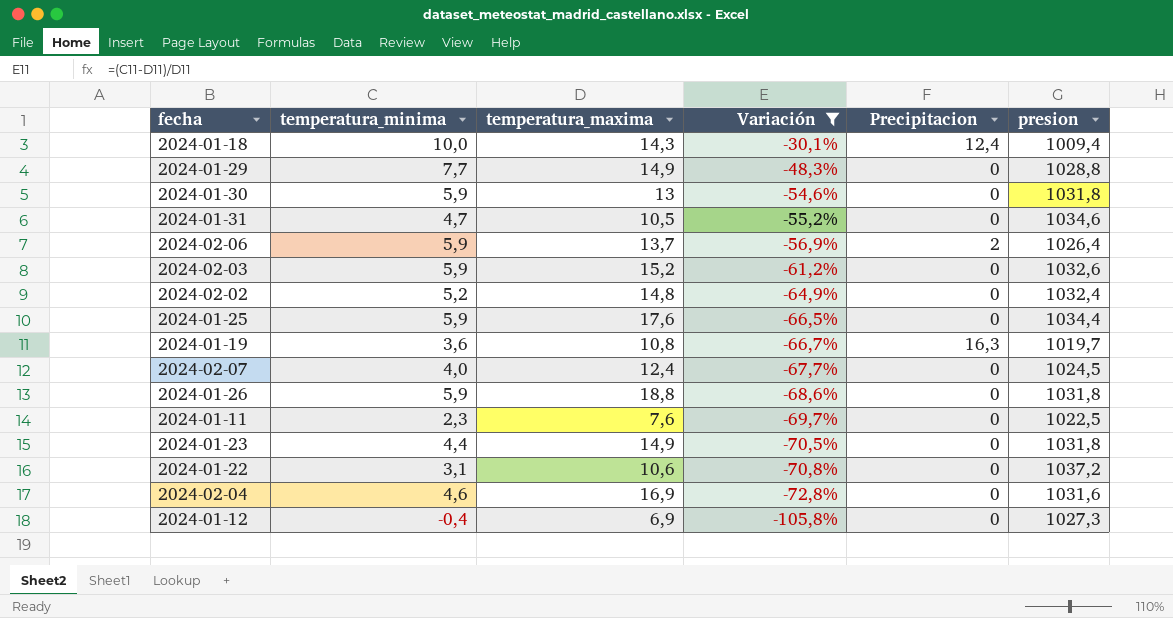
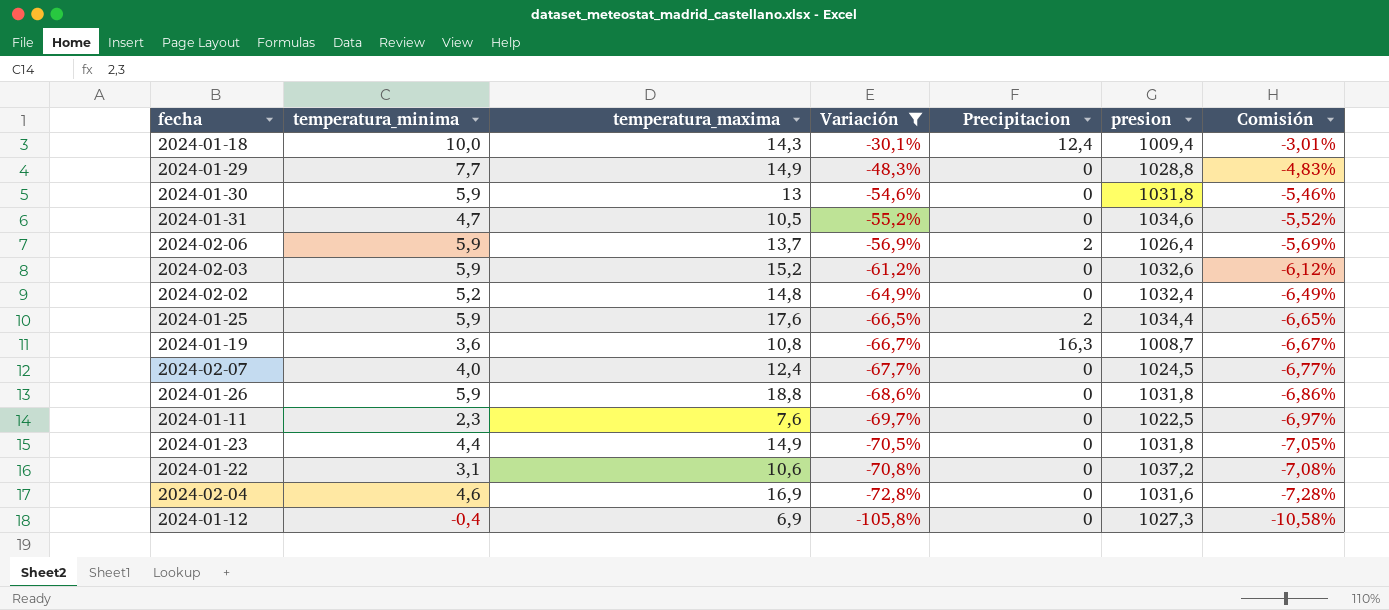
column Comisión | formula: none -> [Variación] * 0,1
2024-01-25 | Precipitacion: 0 -> 2
2024-01-19 | presion: 1019,7 -> 1008,7

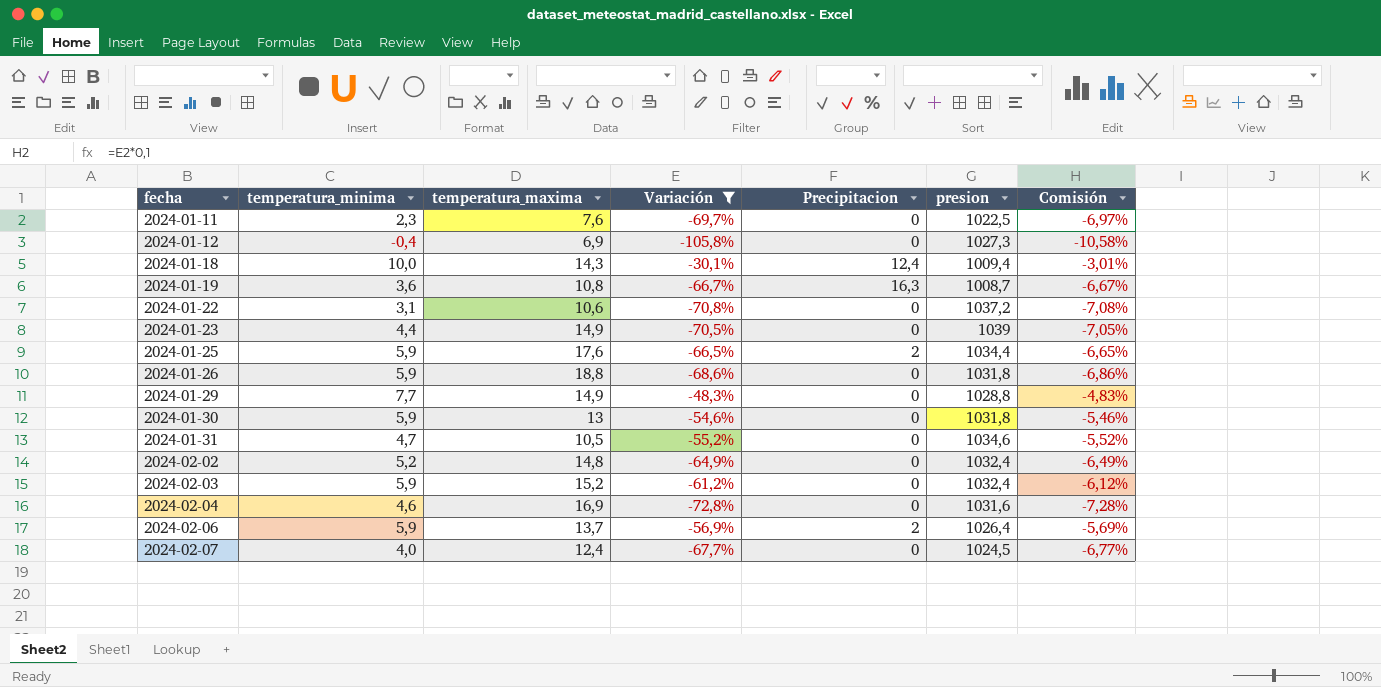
row order: Variación descending -> fecha ascending
2024-01-23 | presion: 1031,8 -> 1039
2024-02-03 | presion: 1032,6 -> 1032,4

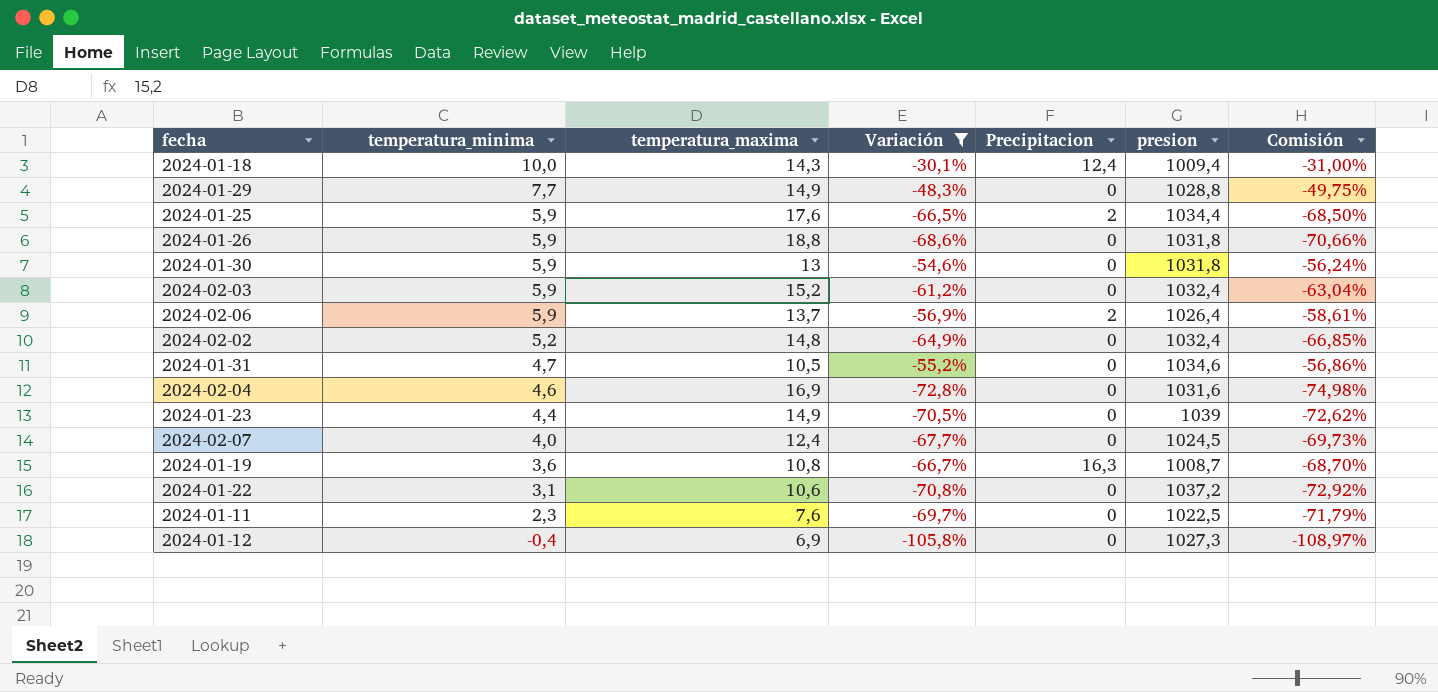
row order: fecha ascending -> temperatura_minima descending
column Comisión | formula: [Variación] * 0,1 -> [Variación] * 1,03

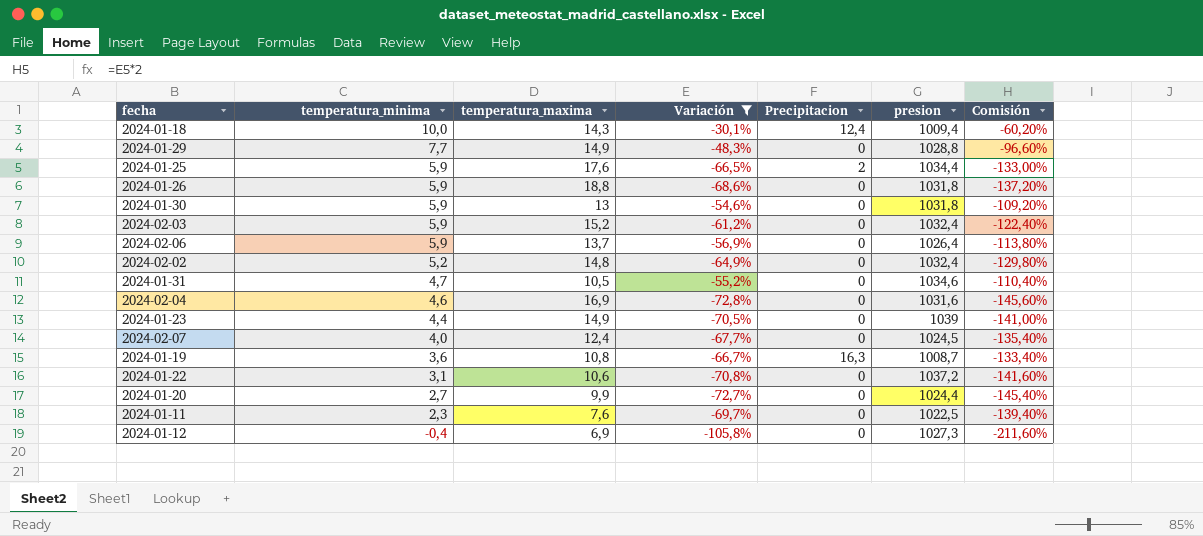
column Comisión | formula: [Variación] * 1,03 -> [Variación] * 2
2024-02-06 | Precipitacion: 2 -> 0
row 2024-01-20: none -> 2,7 | 9,9 | -72,7% | 0 | 1024,4 | -145,40%

